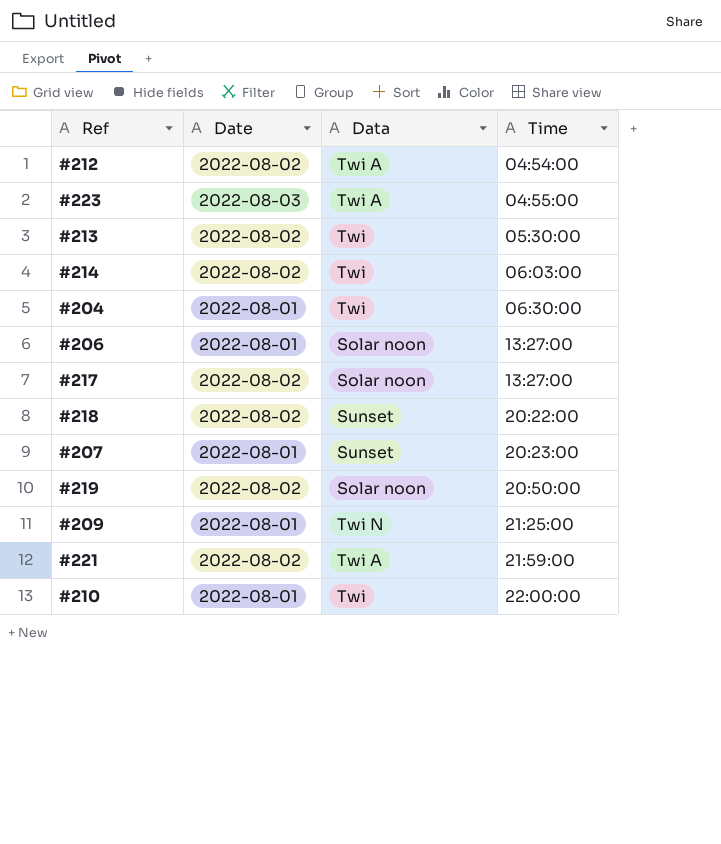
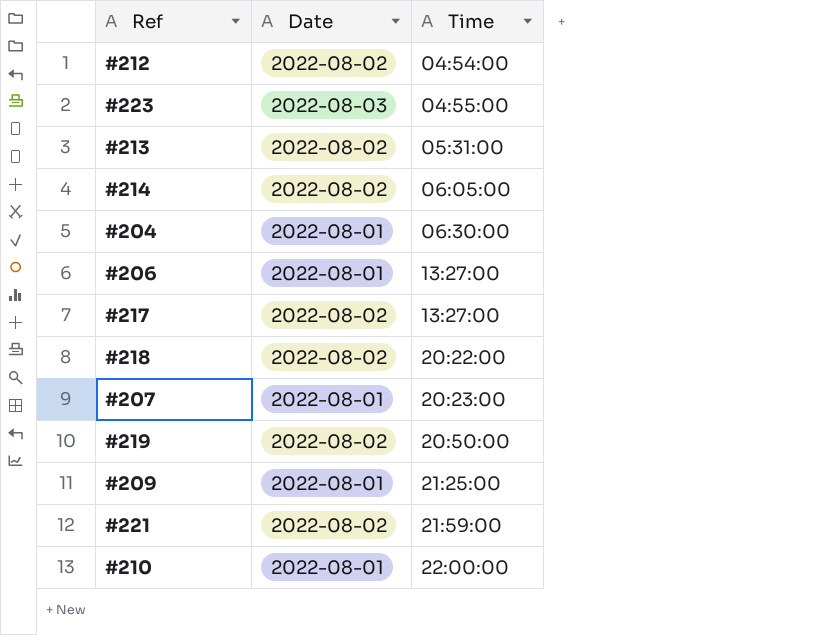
column Data | position: 3 -> none
#213 | Time: 05:30:00 -> 05:31:00
#214 | Time: 06:03:00 -> 06:05:00

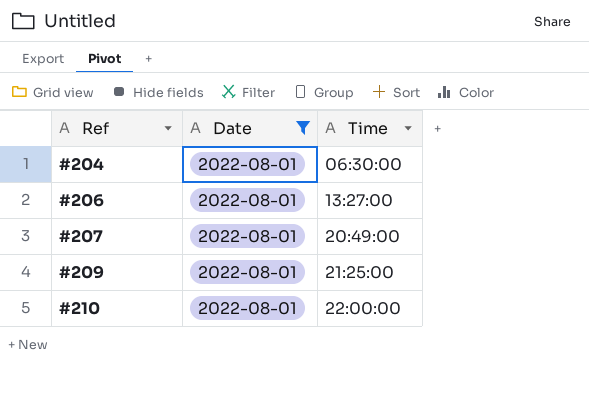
filter: none -> Date = 2022-08-01
#207 | Time: 20:23:00 -> 20:49:00

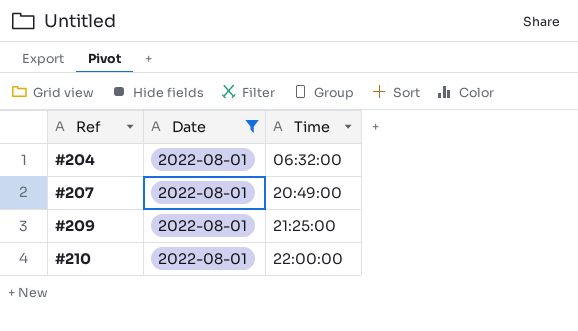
row #206: 2022-08-01 | 13:27:00 -> none
#204 | Time: 06:30:00 -> 06:32:00

